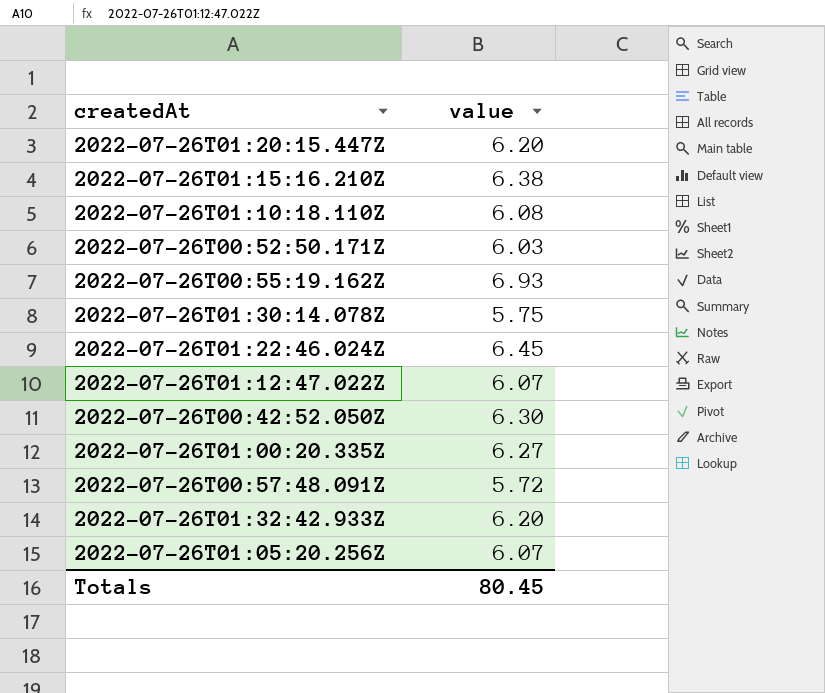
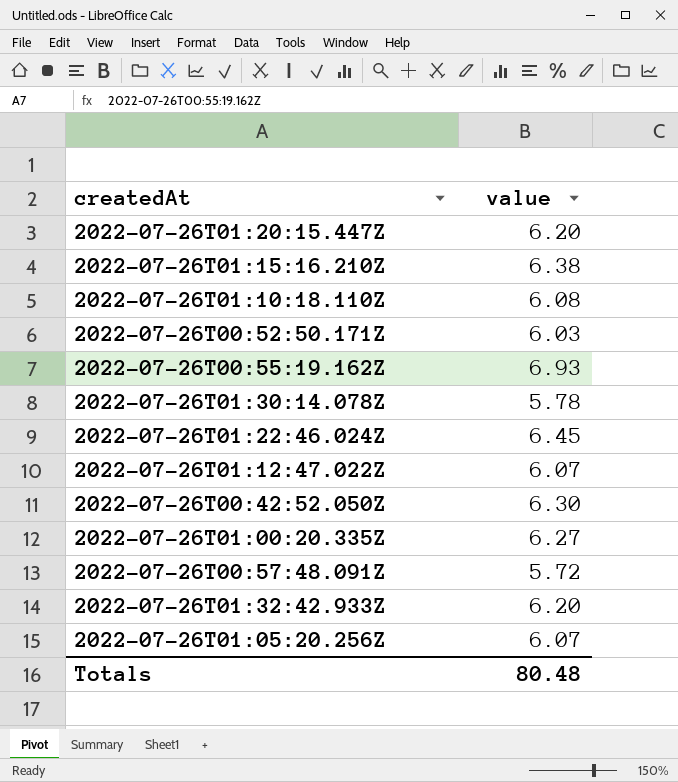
2022-07-26T01:30:14.078Z | value: 5.75 -> 5.78
Totals | value: 80.45 -> 80.48

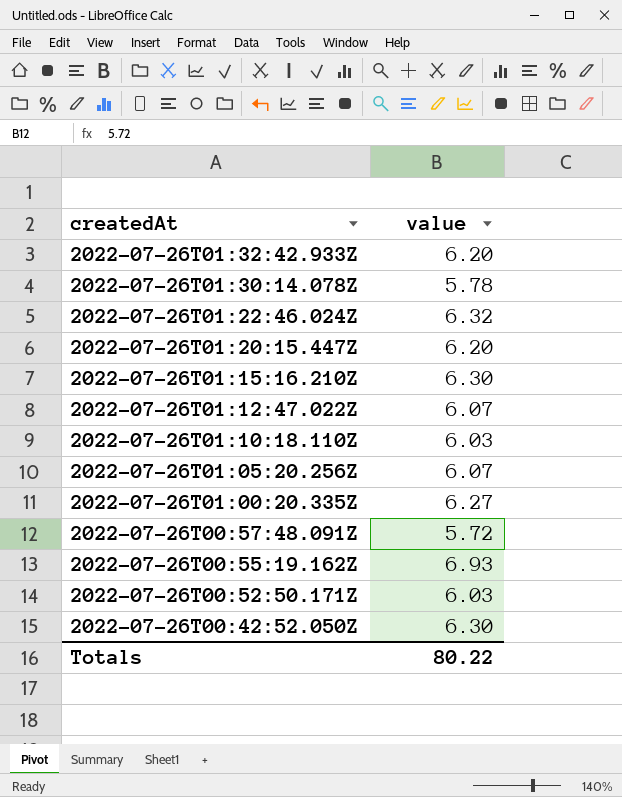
row order: none -> createdAt descending
2022-07-26T01:22:46.024Z | value: 6.45 -> 6.32
2022-07-26T01:15:16.210Z | value: 6.38 -> 6.30
2022-07-26T01:10:18.110Z | value: 6.08 -> 6.03
Totals | value: 80.48 -> 80.22

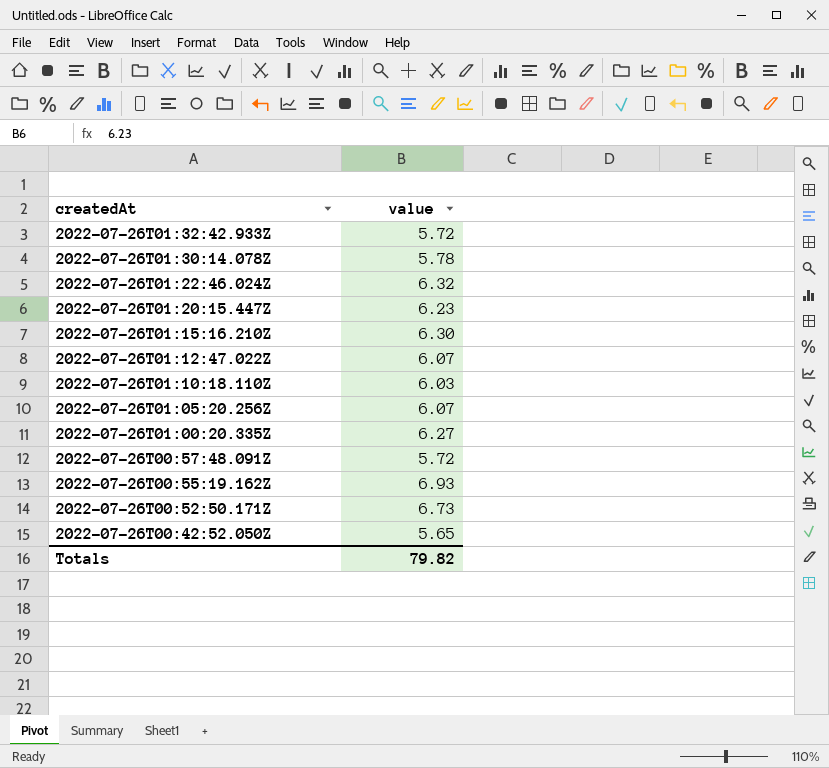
2022-07-26T01:32:42.933Z | value: 6.20 -> 5.72
2022-07-26T01:20:15.447Z | value: 6.20 -> 6.23
2022-07-26T00:52:50.171Z | value: 6.03 -> 6.73
2022-07-26T00:42:52.050Z | value: 6.30 -> 5.65
Totals | value: 80.22 -> 79.82

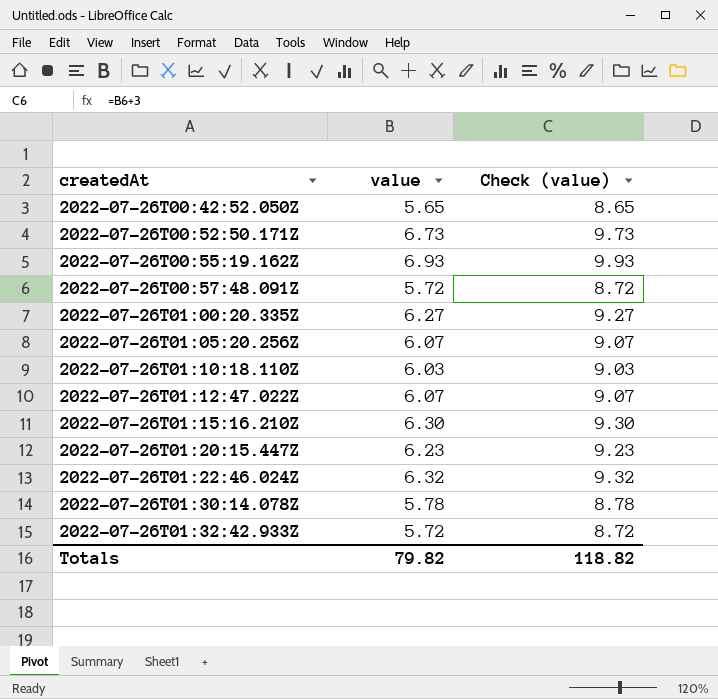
row order: createdAt descending -> createdAt ascending
column Check (value) | formula: none -> [value] + 3

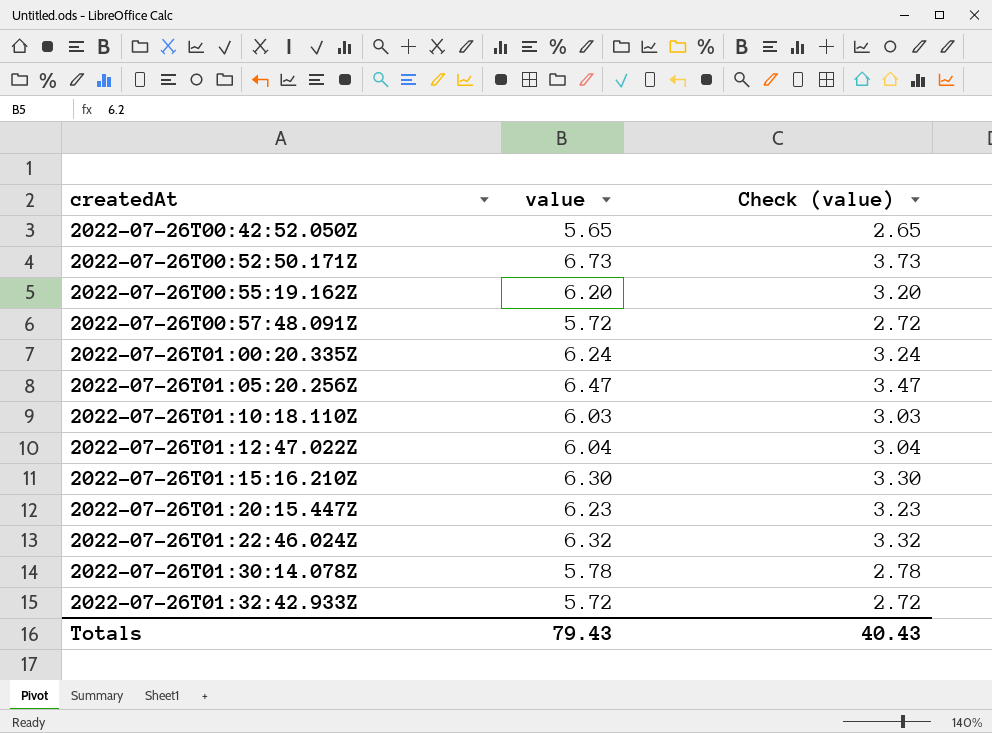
column Check (value) | formula: [value] + 3 -> [value] - 3
2022-07-26T00:55:19.162Z | value: 6.93 -> 6.20
2022-07-26T01:00:20.335Z | value: 6.27 -> 6.24
2022-07-26T01:05:20.256Z | value: 6.07 -> 6.47
2022-07-26T01:12:47.022Z | value: 6.07 -> 6.04
Totals | value: 79.82 -> 79.43
Totals | Check (value): 118.82 -> 40.43

